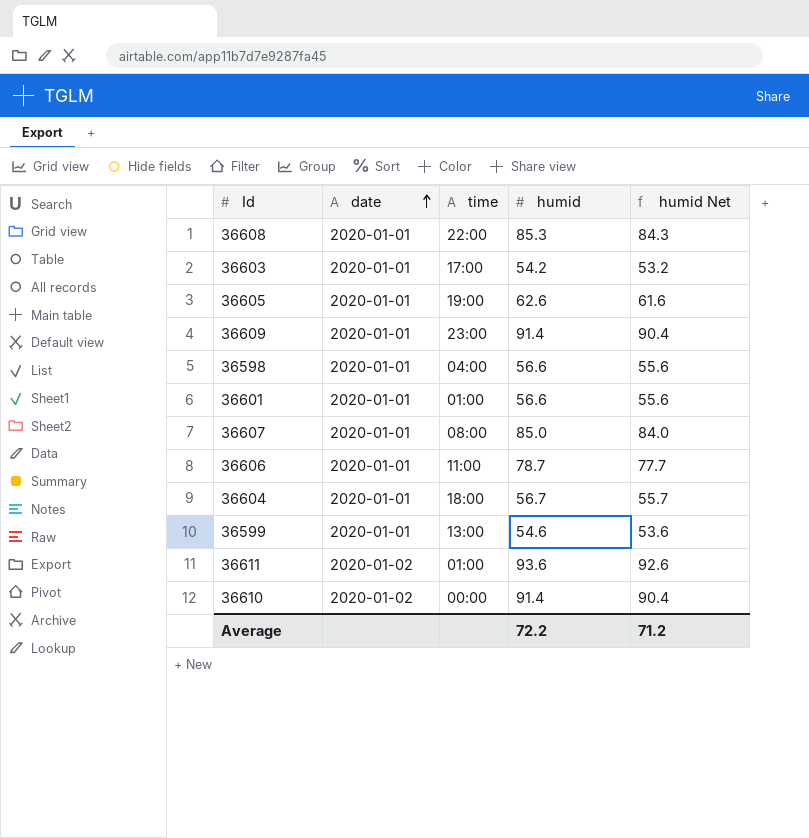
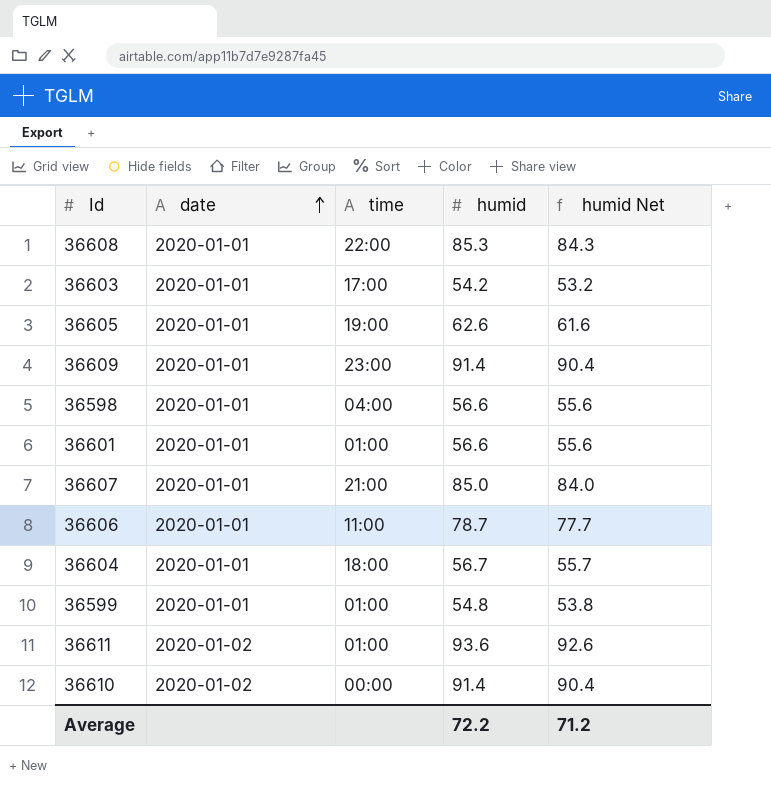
36607 | time: 08:00 -> 21:00
36599 | time: 13:00 -> 01:00
36599 | humid: 54.6 -> 54.8
36599 | humid Net: 53.6 -> 53.8

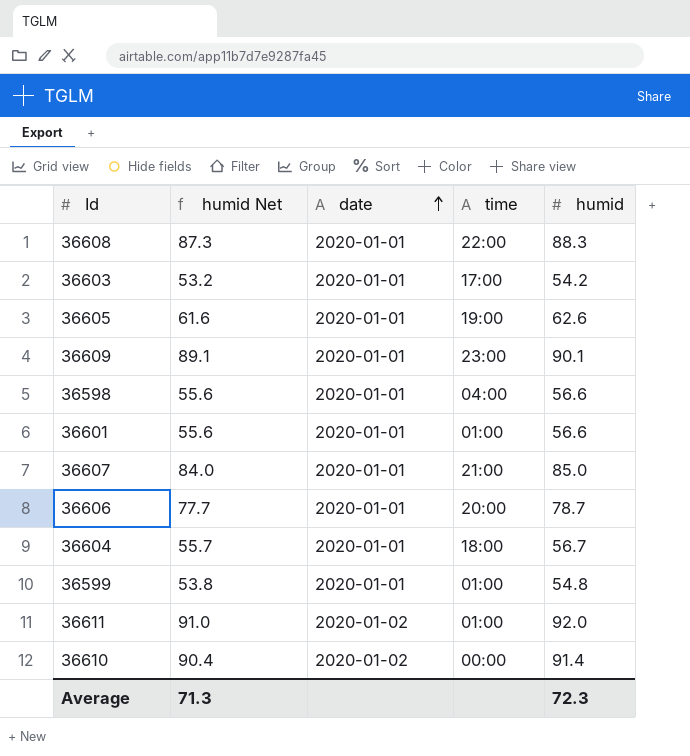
column humid Net | position: 5 -> 2
36608 | humid Net: 84.3 -> 87.3
36608 | humid: 85.3 -> 88.3
36609 | humid Net: 90.4 -> 89.1
36609 | humid: 91.4 -> 90.1
36606 | time: 11:00 -> 20:00
36611 | humid Net: 92.6 -> 91.0
36611 | humid: 93.6 -> 92.0
Average | humid Net: 71.2 -> 71.3
Average | humid: 72.2 -> 72.3

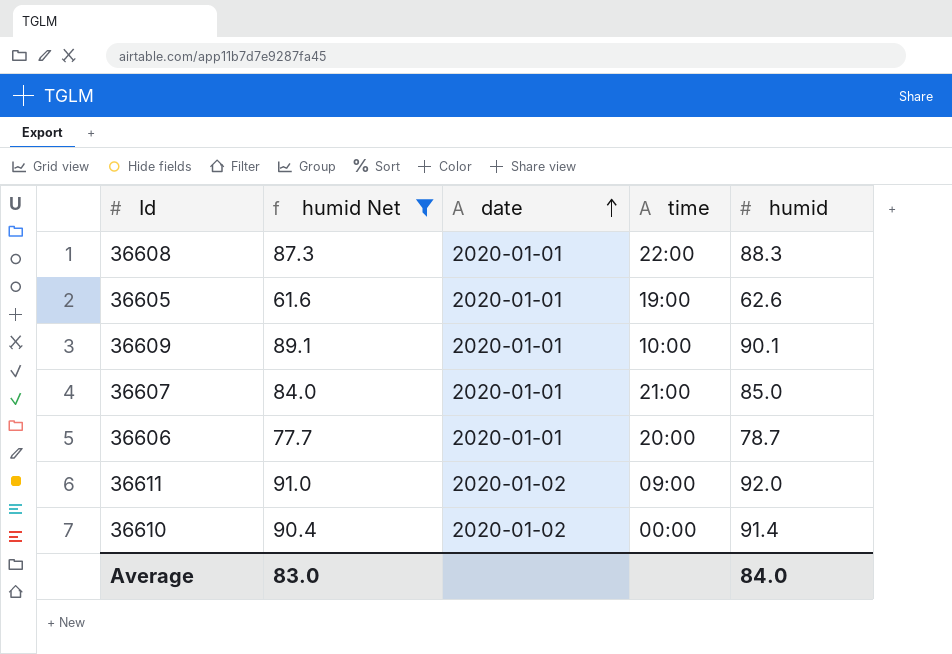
filter: none -> humid Net >= 61.6
36609 | time: 23:00 -> 10:00
36611 | time: 01:00 -> 09:00
Average | humid Net: 71.3 -> 83.0
Average | humid: 72.3 -> 84.0

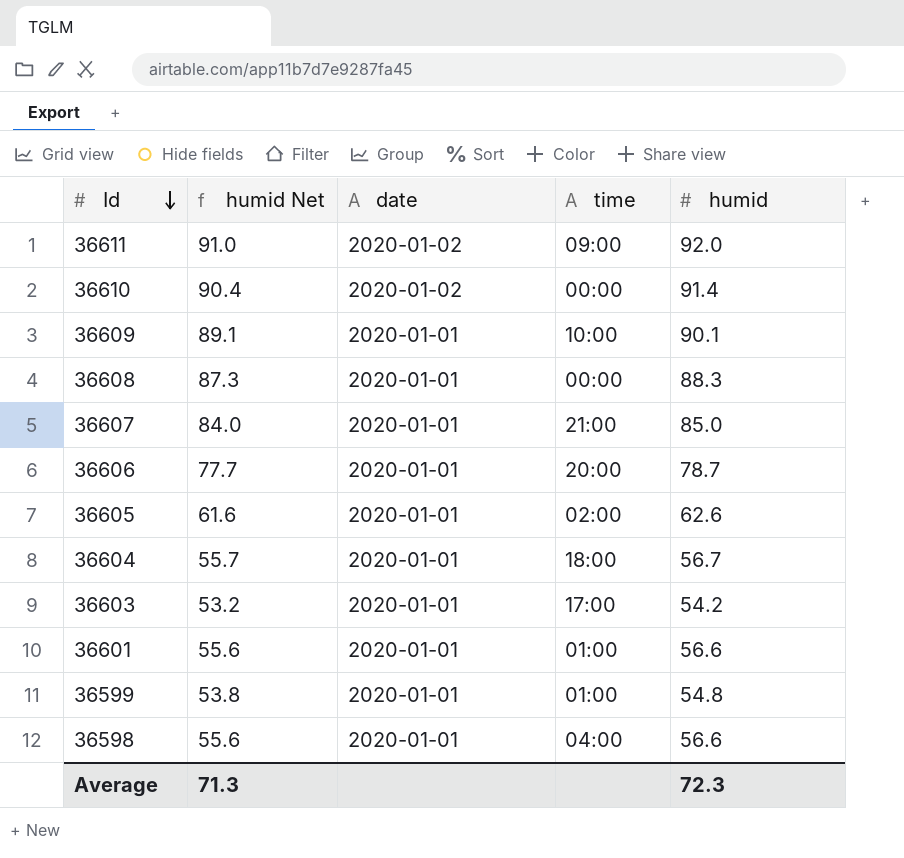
filter: humid Net >= 61.6 -> none
row order: date ascending -> Id descending
36608 | time: 22:00 -> 00:00
36605 | time: 19:00 -> 02:00
Average | humid Net: 83.0 -> 71.3
Average | humid: 84.0 -> 72.3

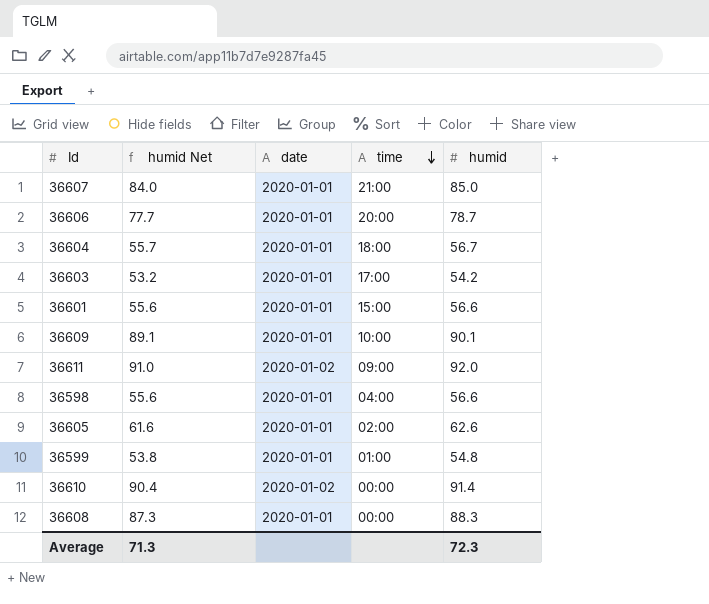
row order: Id descending -> time descending
36601 | time: 01:00 -> 15:00

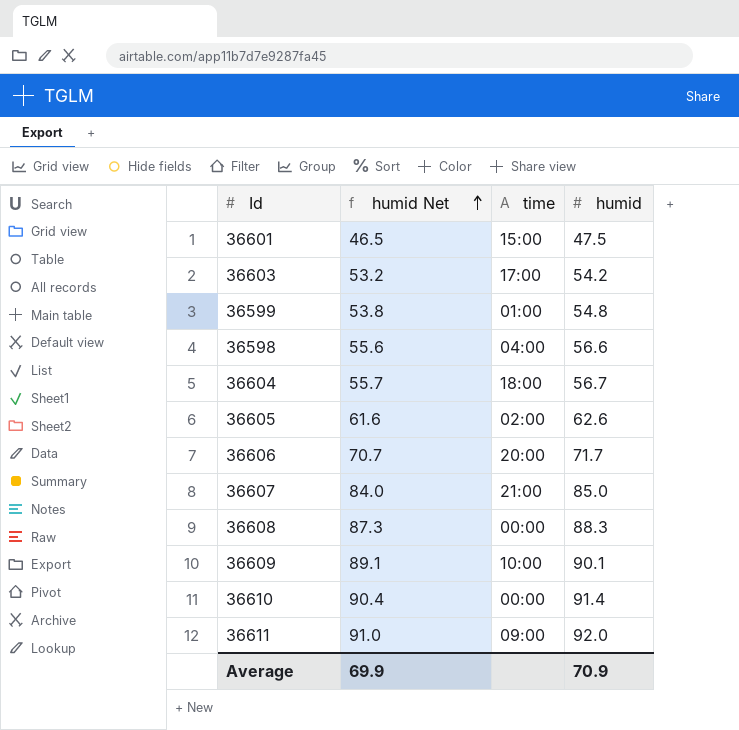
row order: time descending -> humid Net ascending
column date | position: 3 -> none
36601 | humid Net: 55.6 -> 46.5
36601 | humid: 56.6 -> 47.5
36606 | humid Net: 77.7 -> 70.7
36606 | humid: 78.7 -> 71.7
Average | humid Net: 71.3 -> 69.9
Average | humid: 72.3 -> 70.9

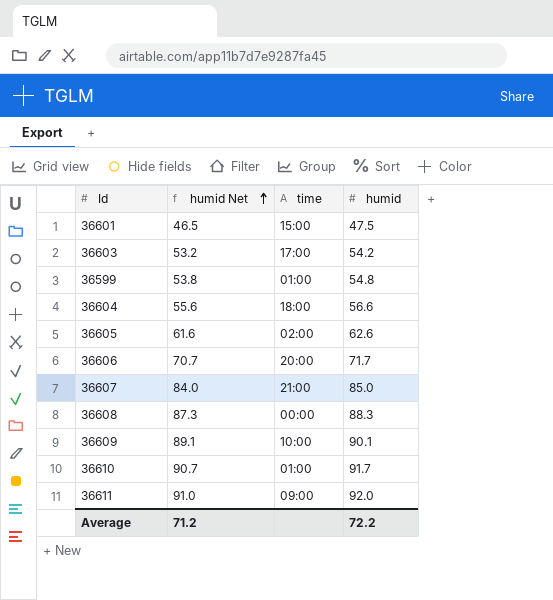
row 36598: 55.6 | 04:00 | 56.6 -> none
36604 | humid Net: 55.7 -> 55.6
36604 | humid: 56.7 -> 56.6
36610 | humid Net: 90.4 -> 90.7
36610 | time: 00:00 -> 01:00
36610 | humid: 91.4 -> 91.7
Average | humid Net: 69.9 -> 71.2
Average | humid: 70.9 -> 72.2

